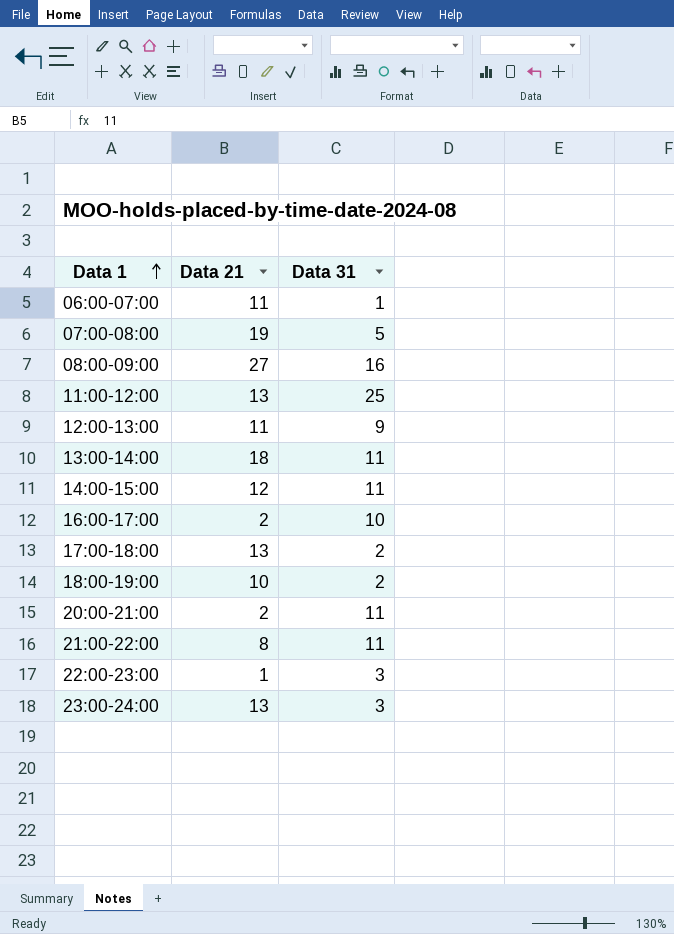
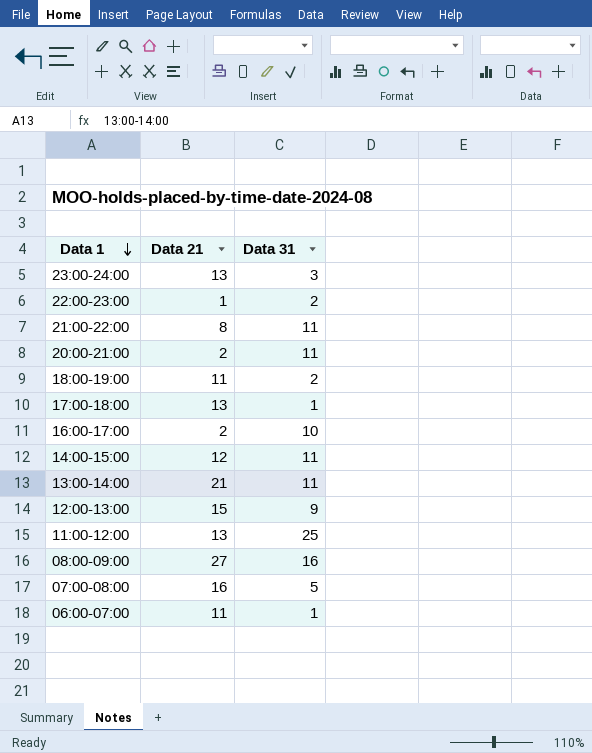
row order: Data 1 ascending -> Data 1 descending
22:00-23:00 | Data 31: 3 -> 2
18:00-19:00 | Data 21: 10 -> 11
17:00-18:00 | Data 31: 2 -> 1
13:00-14:00 | Data 21: 18 -> 21
12:00-13:00 | Data 21: 11 -> 15
07:00-08:00 | Data 21: 19 -> 16

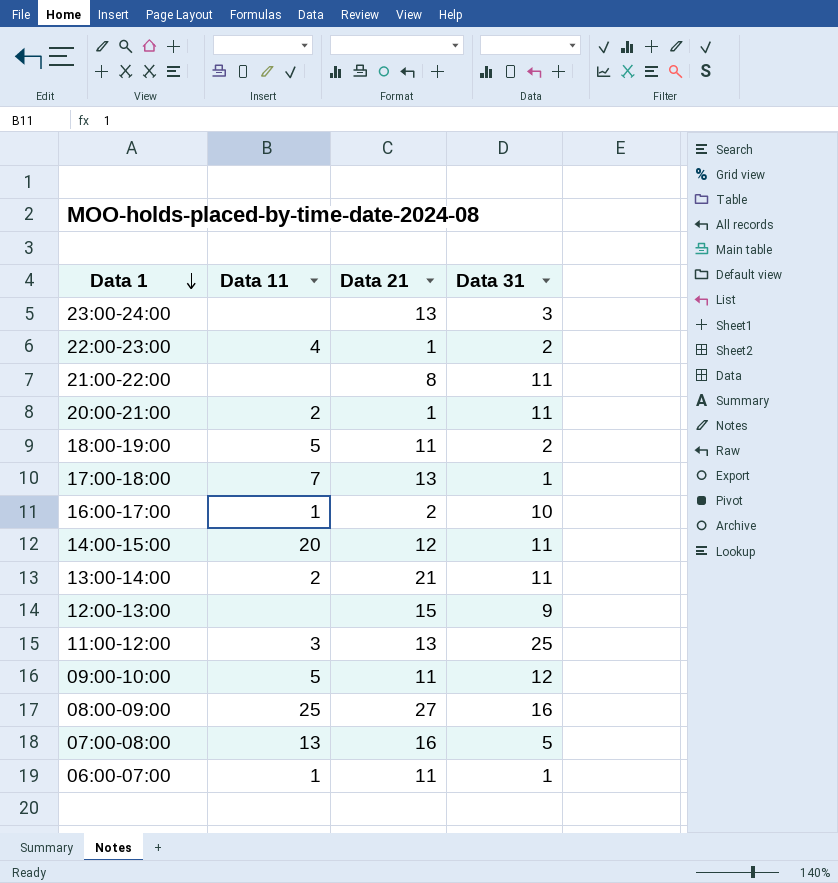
column Data 11 | position: none -> 2
20:00-21:00 | Data 21: 2 -> 1
row 09:00-10:00: none -> 5 | 11 | 12

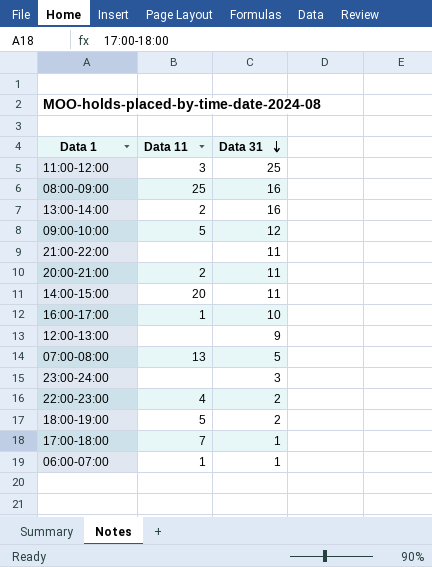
row order: Data 1 descending -> Data 31 descending
column Data 21 | position: 3 -> none
13:00-14:00 | Data 31: 11 -> 16

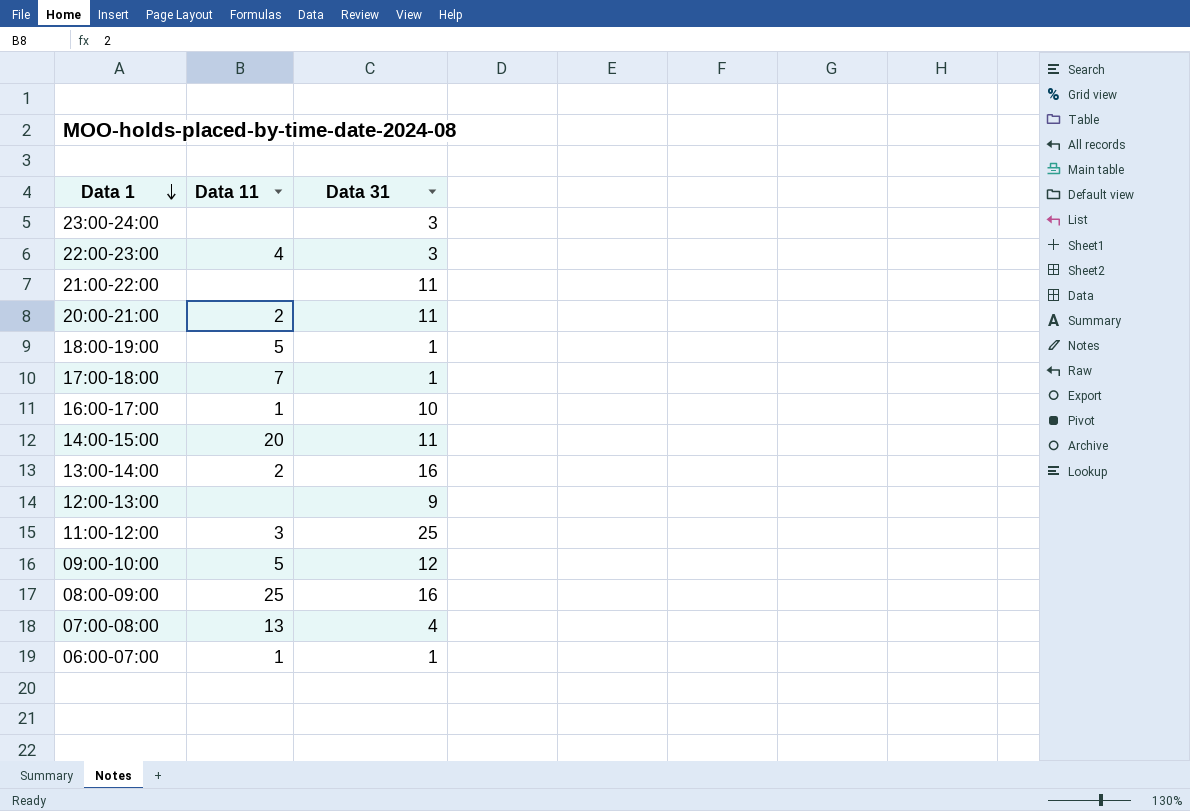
row order: Data 31 descending -> Data 1 descending
22:00-23:00 | Data 31: 2 -> 3
18:00-19:00 | Data 31: 2 -> 1
07:00-08:00 | Data 31: 5 -> 4

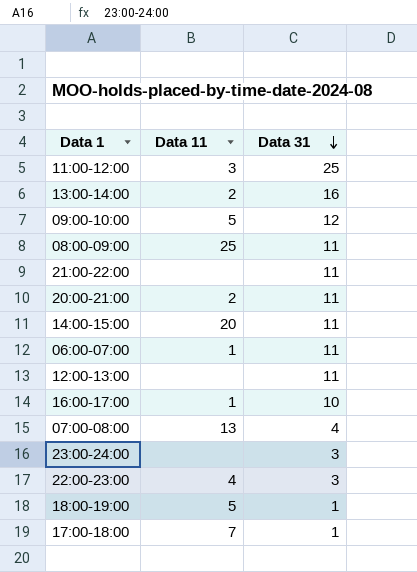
row order: Data 1 descending -> Data 31 descending
08:00-09:00 | Data 31: 16 -> 11
06:00-07:00 | Data 31: 1 -> 11
12:00-13:00 | Data 31: 9 -> 11

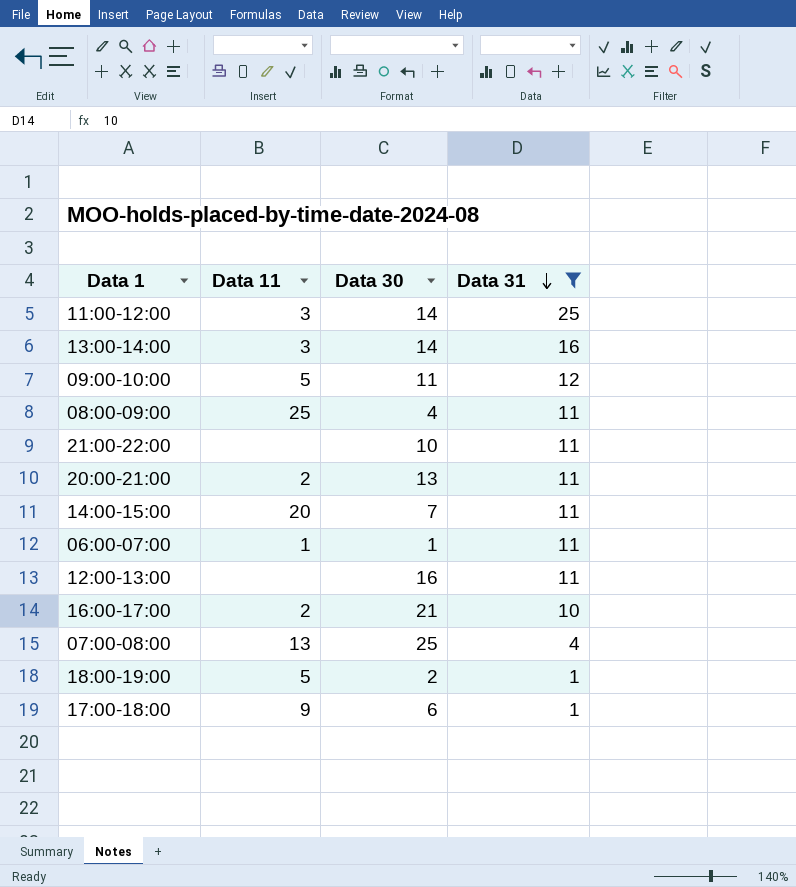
filter: none -> Data 31 != 3
column Data 30 | position: none -> 3
13:00-14:00 | Data 11: 2 -> 3
16:00-17:00 | Data 11: 1 -> 2
17:00-18:00 | Data 11: 7 -> 9

